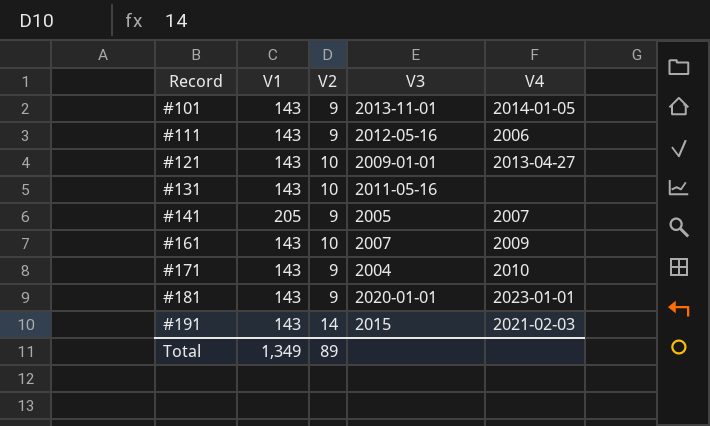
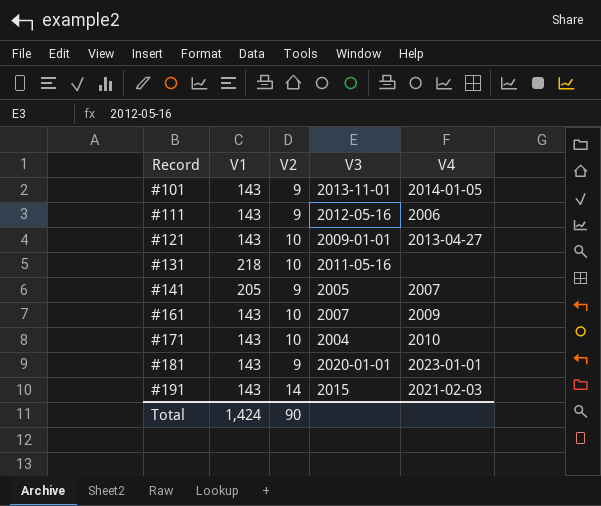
#131 | V1: 143 -> 218
#171 | V2: 9 -> 10
Total | V1: 1,349 -> 1,424
Total | V2: 89 -> 90

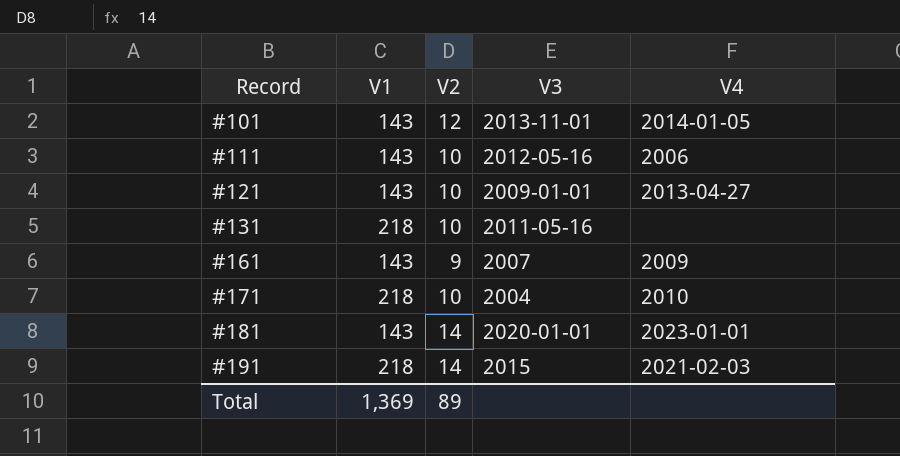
row #141: 205 | 9 | 2005 | 2007 -> none
#101 | V2: 9 -> 12
#111 | V2: 9 -> 10
#161 | V2: 10 -> 9
#171 | V1: 143 -> 218
#181 | V2: 9 -> 14
#191 | V1: 143 -> 218
Total | V1: 1,424 -> 1,369
Total | V2: 90 -> 89

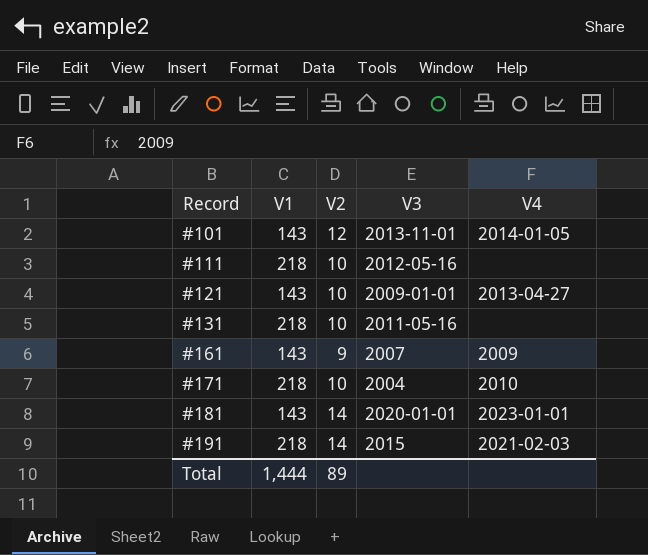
#111 | V1: 143 -> 218
#111 | V4: 2006 -> none
Total | V1: 1,369 -> 1,444

